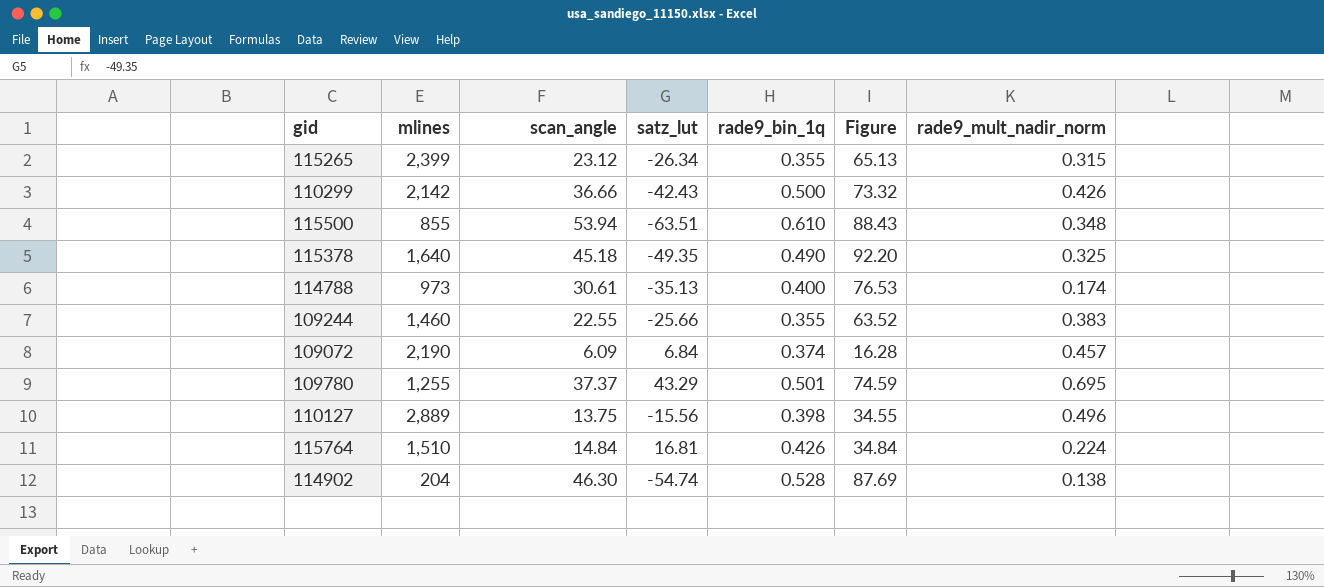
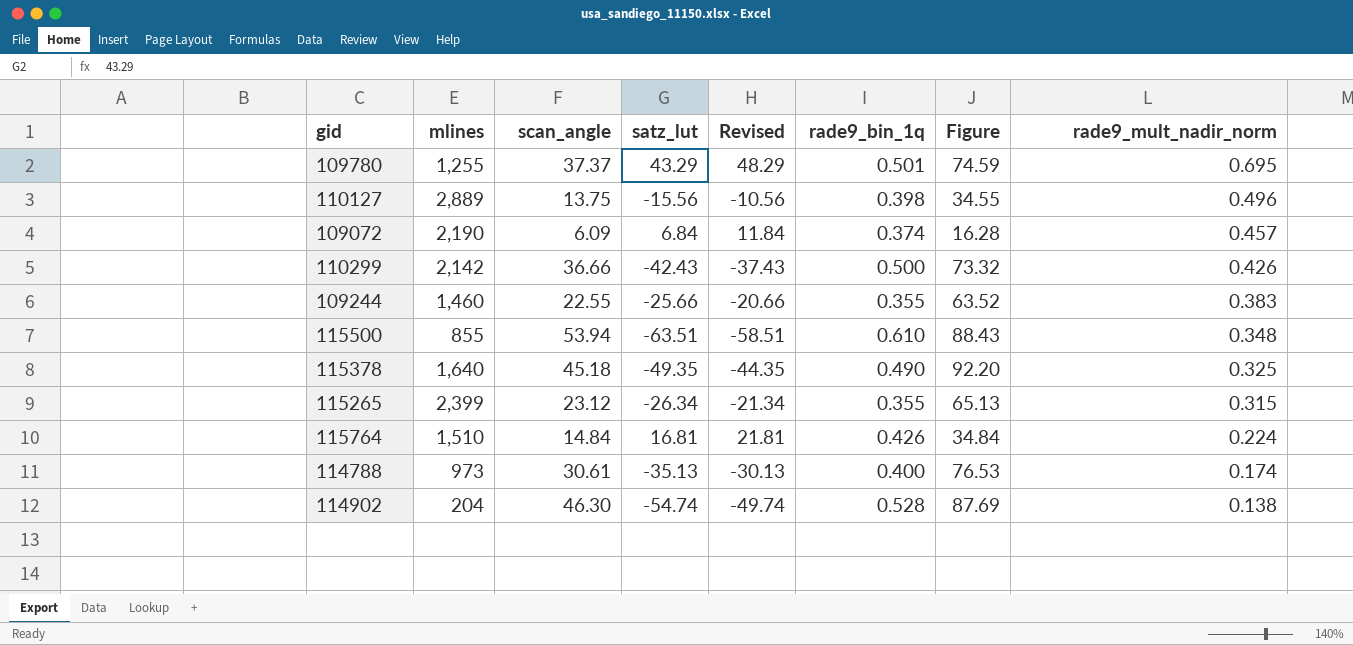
row order: none -> rade9_mult_nadir_norm descending
column Revised | formula: none -> [satz_lut] + 5

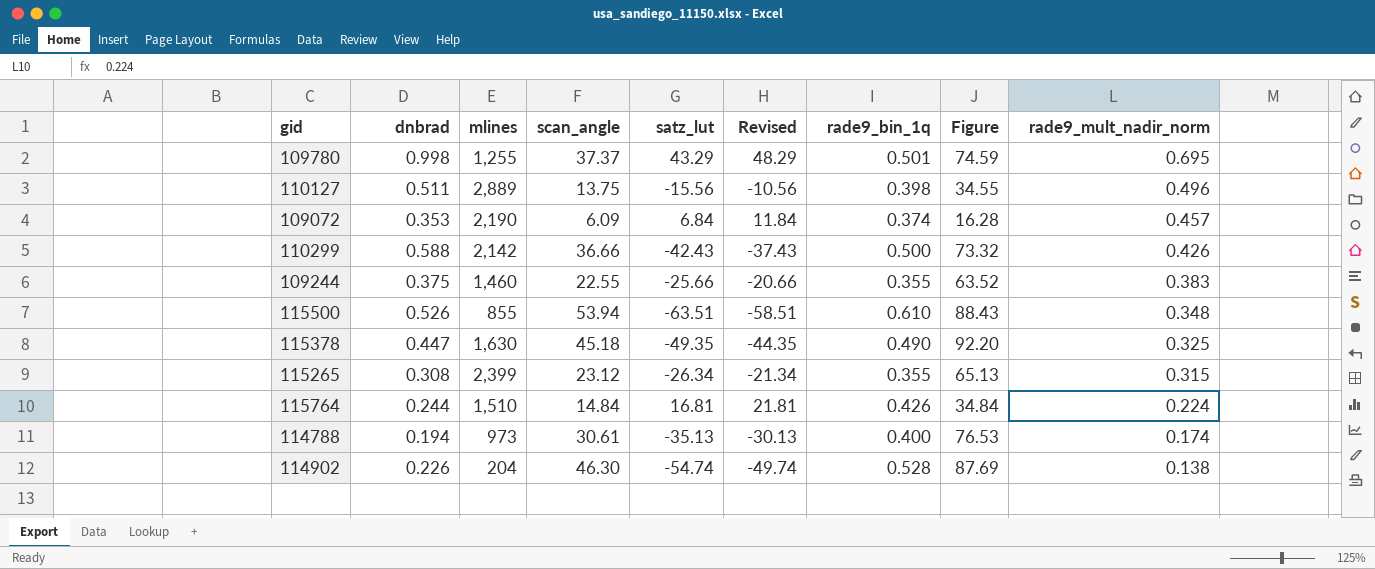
column dnbrad | position: none -> 2
115378 | mlines: 1,640 -> 1,630

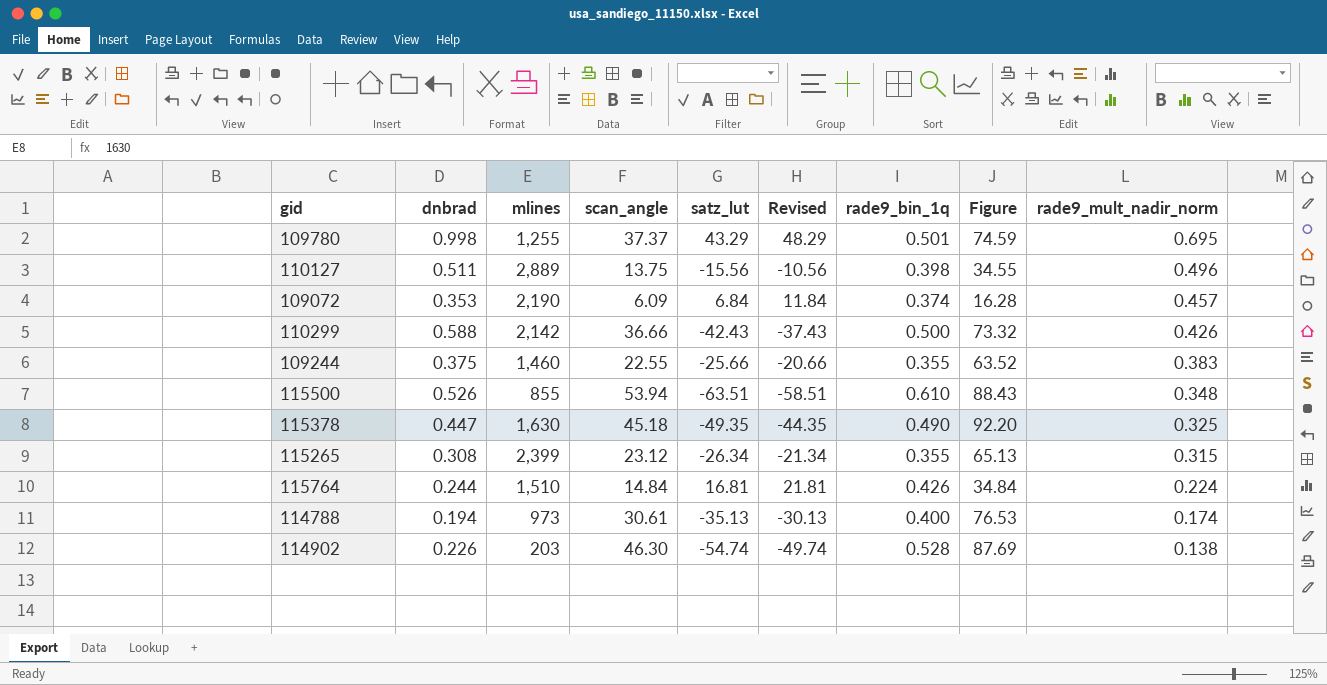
114902 | mlines: 204 -> 203

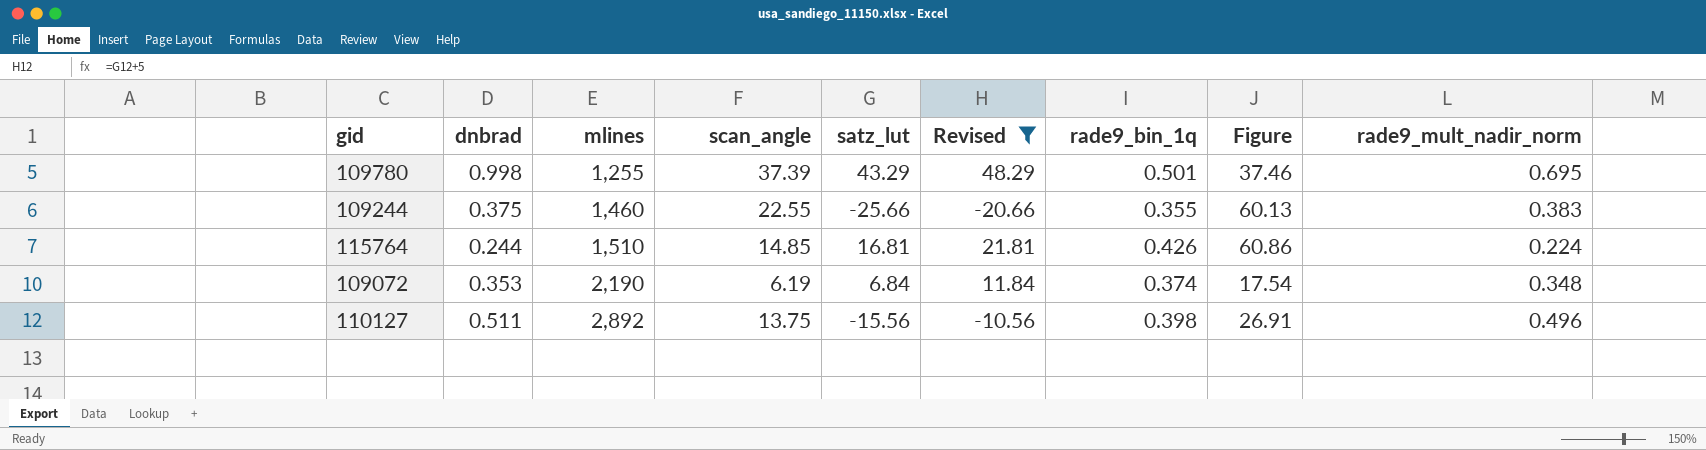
filter: none -> Revised >= -20.66
row order: rade9_mult_nadir_norm descending -> mlines ascending
column Figure | formula: [scan_angle] / [rade9_bin_1q] -> [scan_angle] / [dnbrad]
109780 | scan_angle: 37.37 -> 37.39
115764 | scan_angle: 14.84 -> 14.85
109072 | scan_angle: 6.09 -> 6.19
109072 | rade9_mult_nadir_norm: 0.457 -> 0.348
110127 | mlines: 2,889 -> 2,892

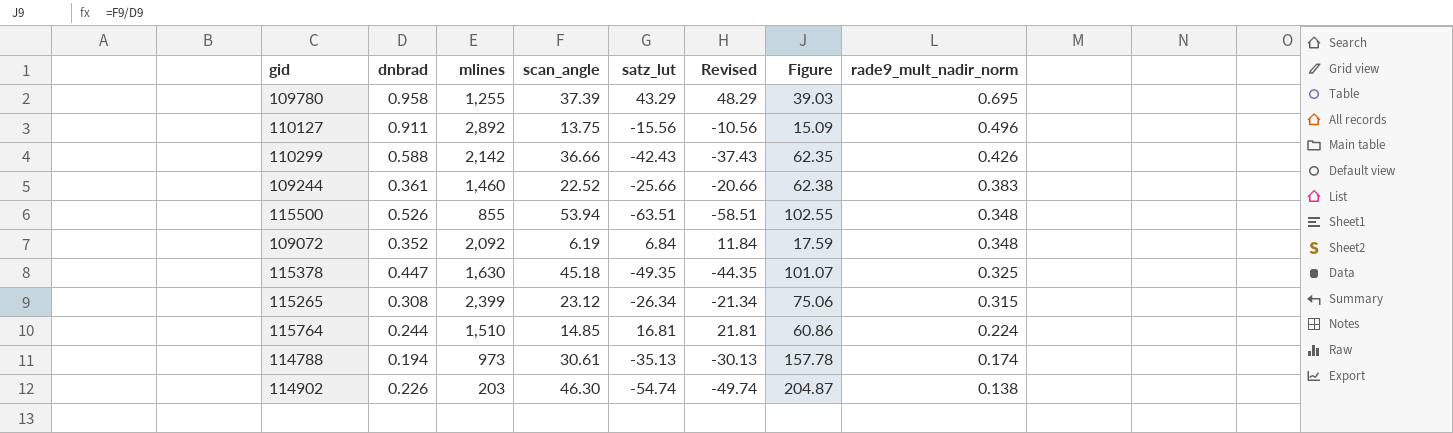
filter: Revised >= -20.66 -> none
row order: mlines ascending -> rade9_mult_nadir_norm descending
column rade9_bin_1q | position: 7 -> none
109780 | dnbrad: 0.998 -> 0.958
109780 | Figure: 37.46 -> 39.03
110127 | dnbrad: 0.511 -> 0.911
110127 | Figure: 26.91 -> 15.09
109244 | dnbrad: 0.375 -> 0.361
109244 | scan_angle: 22.55 -> 22.52
109244 | Figure: 60.13 -> 62.38
109072 | dnbrad: 0.353 -> 0.352
109072 | mlines: 2,190 -> 2,092
109072 | Figure: 17.54 -> 17.59

